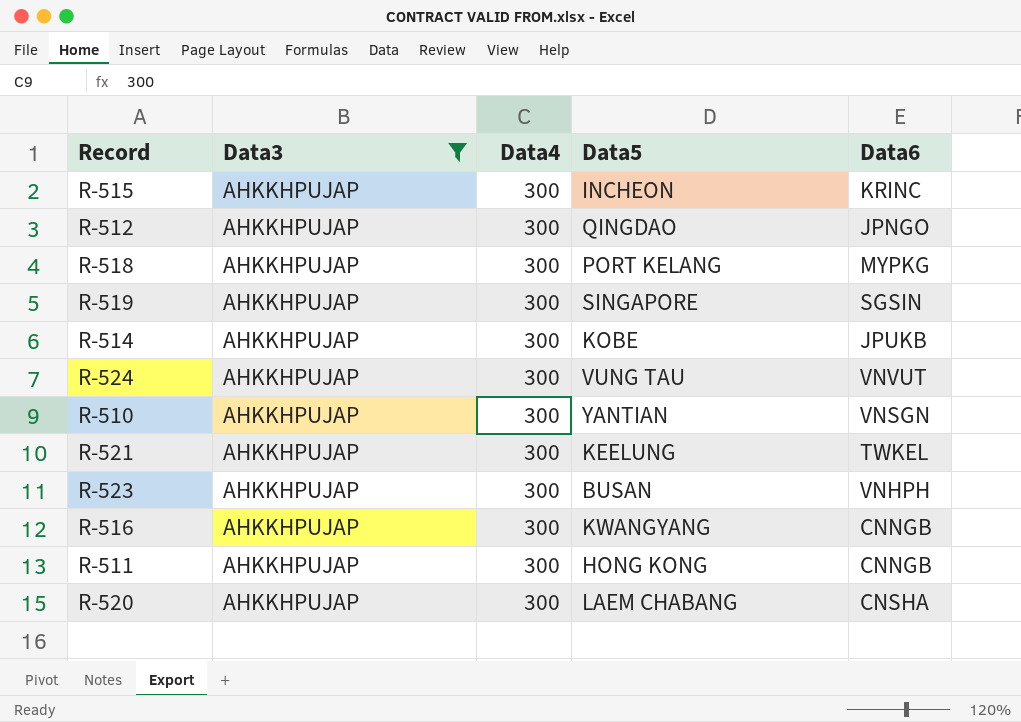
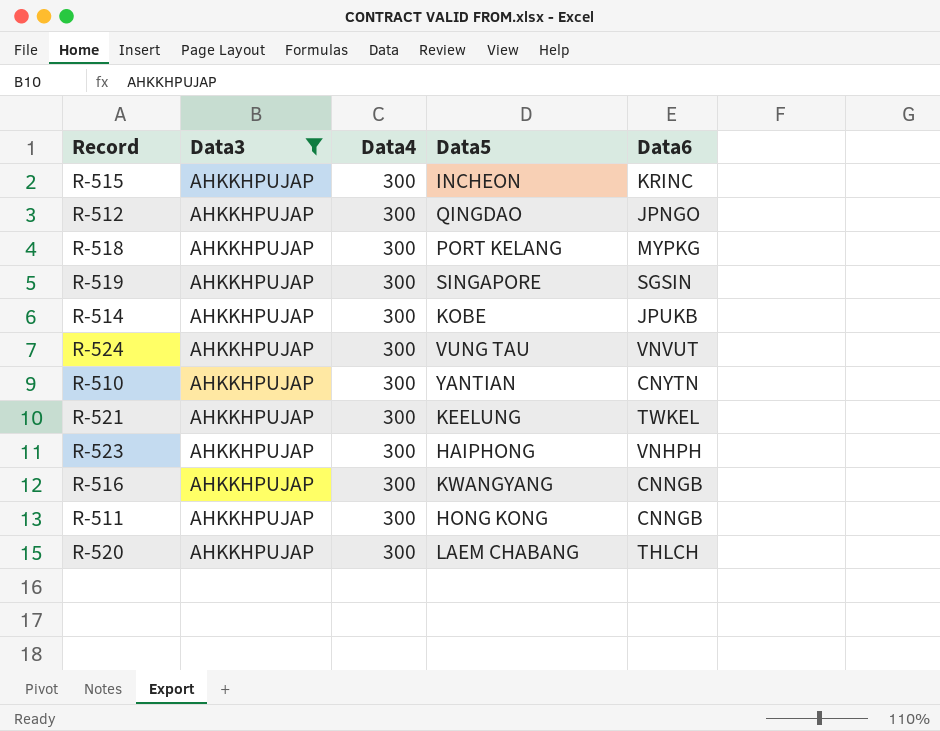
R-510 | Data6: VNSGN -> CNYTN
R-523 | Data5: BUSAN -> HAIPHONG
R-520 | Data6: CNSHA -> THLCH

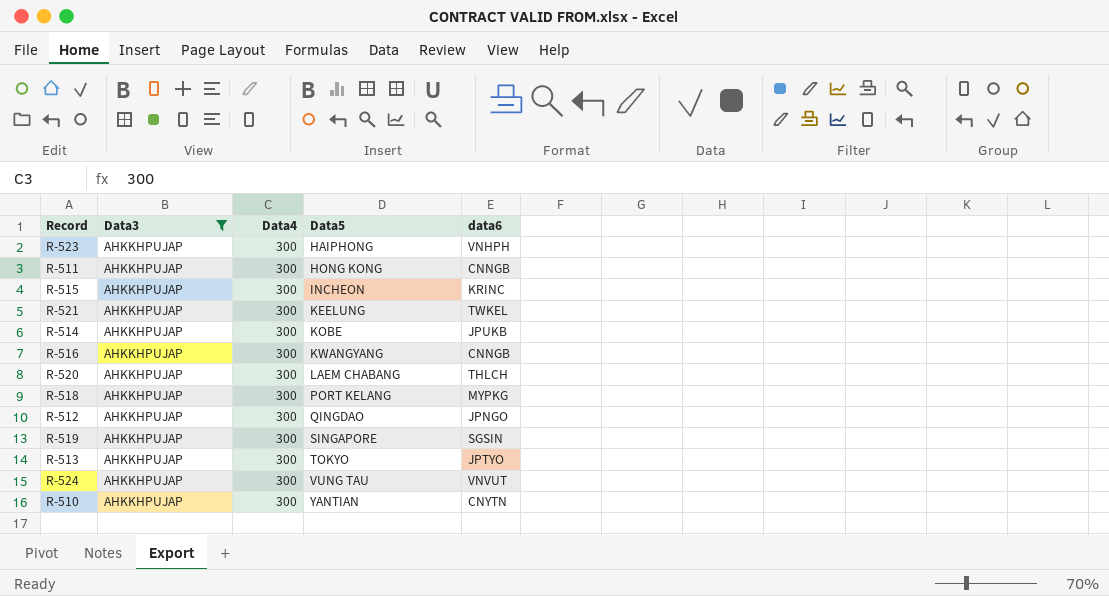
row order: none -> Data5 ascending
column name: Data6 -> data6
row R-513: none -> AHKKHPUJAP | 300 | TOKYO | JPTYO

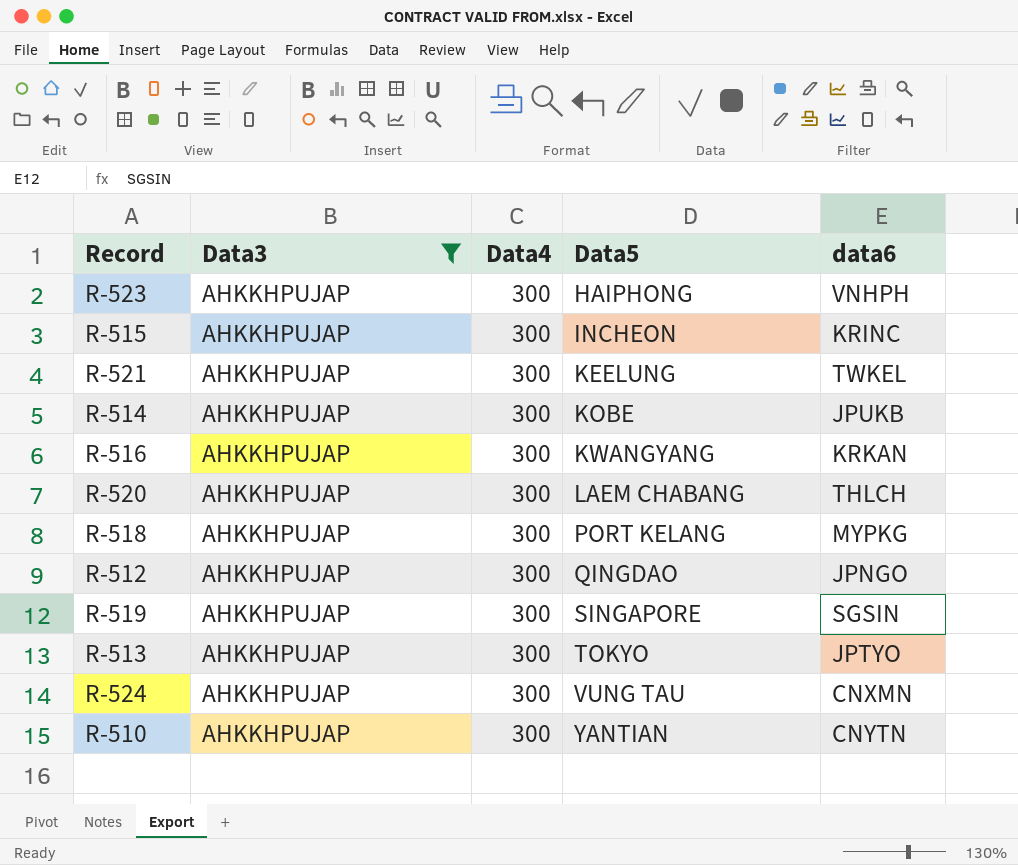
row R-511: AHKKHPUJAP | 300 | HONG KONG | CNNGB -> none
R-516 | data6: CNNGB -> KRKAN
R-524 | data6: VNVUT -> CNXMN

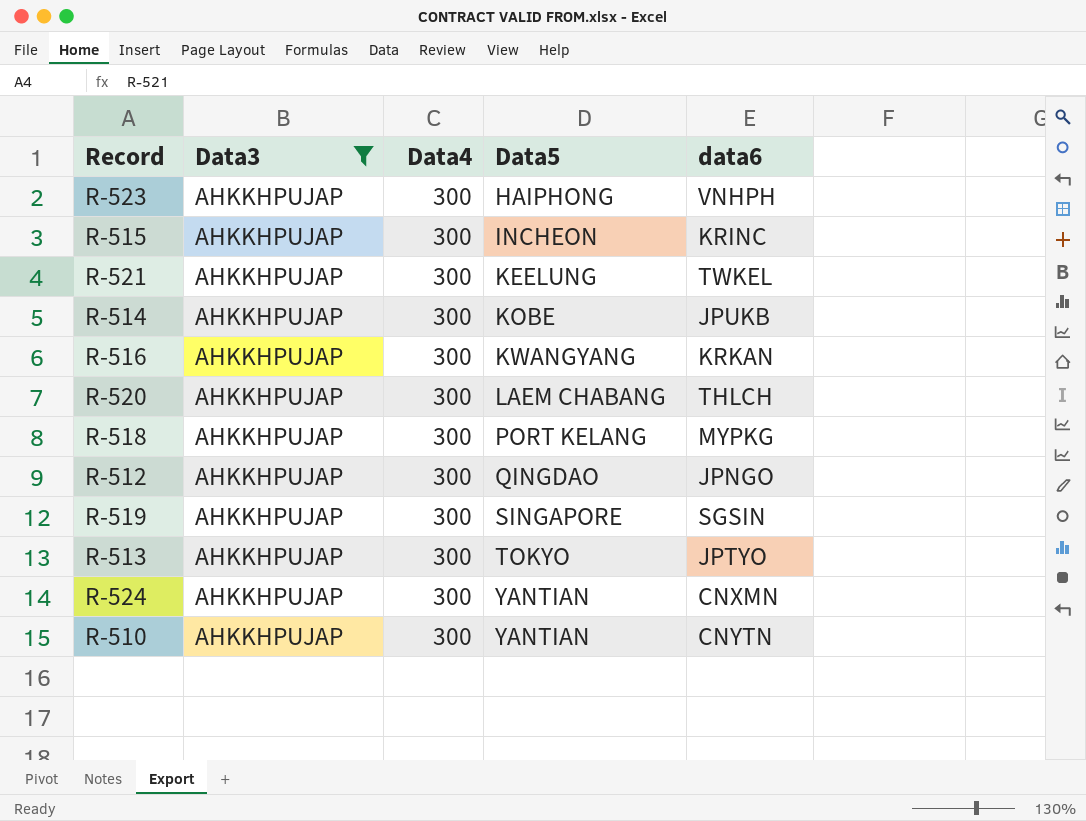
R-524 | Data5: VUNG TAU -> YANTIAN

